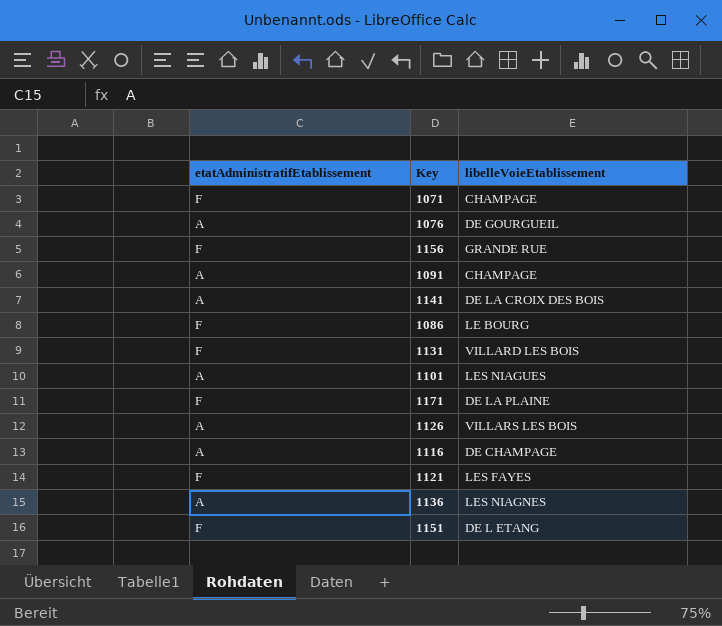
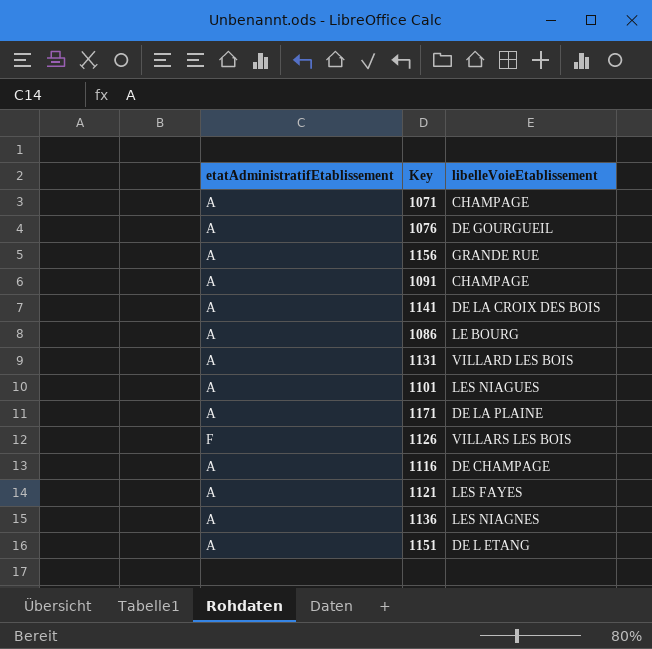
1071 | etatAdministratifEtablissement: F -> A
1156 | etatAdministratifEtablissement: F -> A
1086 | etatAdministratifEtablissement: F -> A
1131 | etatAdministratifEtablissement: F -> A
1171 | etatAdministratifEtablissement: F -> A
1126 | etatAdministratifEtablissement: A -> F
1121 | etatAdministratifEtablissement: F -> A
1151 | etatAdministratifEtablissement: F -> A

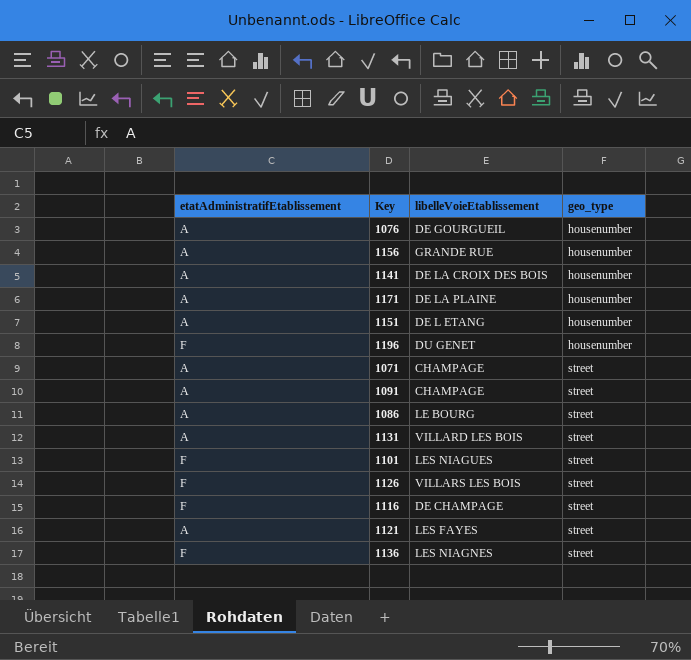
row order: none -> geo_type ascending
column geo_type | position: none -> 4
row 1196: none -> F | DU GENET | housenumber
1101 | etatAdministratifEtablissement: A -> F
1116 | etatAdministratifEtablissement: A -> F
1136 | etatAdministratifEtablissement: A -> F

